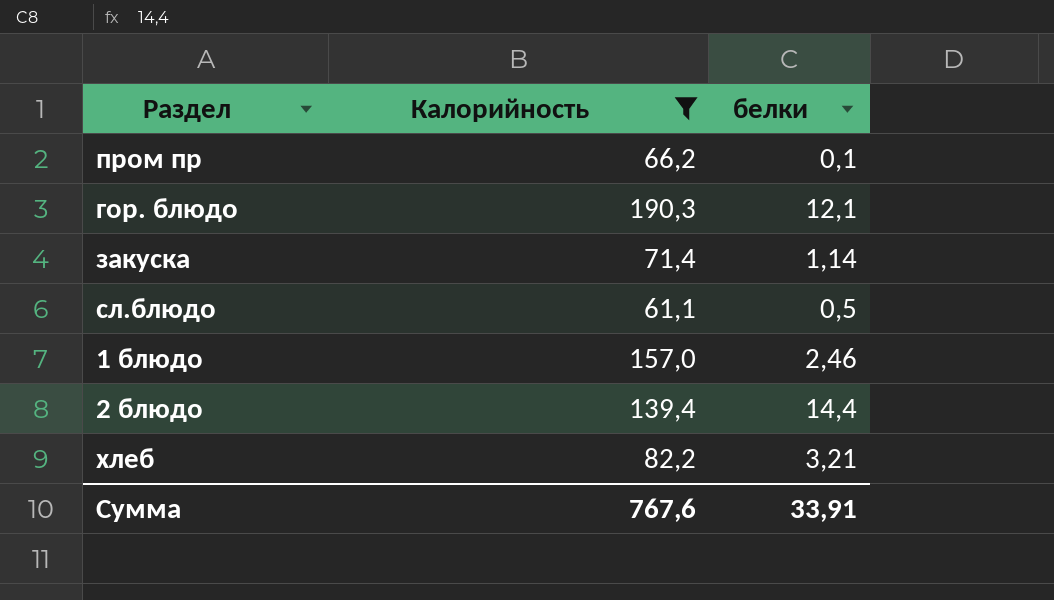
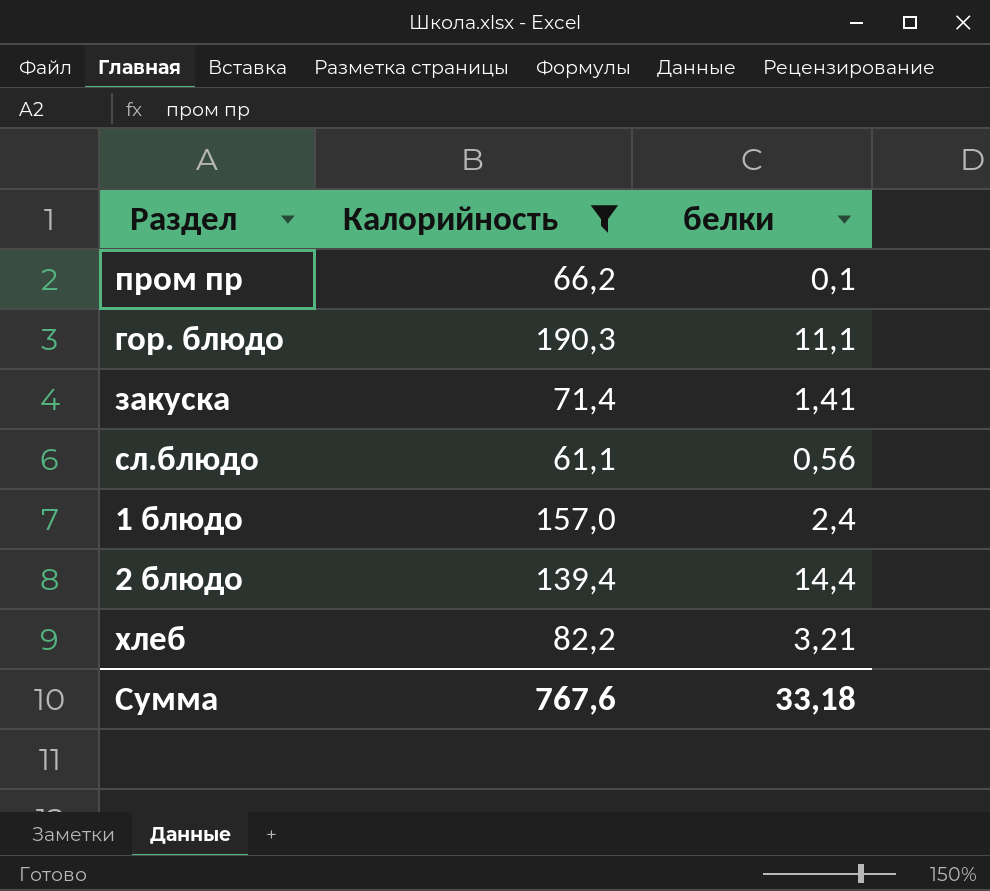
гор. блюдо | белки: 12,1 -> 11,1
закуска | белки: 1,14 -> 1,41
сл.блюдо | белки: 0,5 -> 0,56
1 блюдо | белки: 2,46 -> 2,4
Сумма | белки: 33,91 -> 33,18

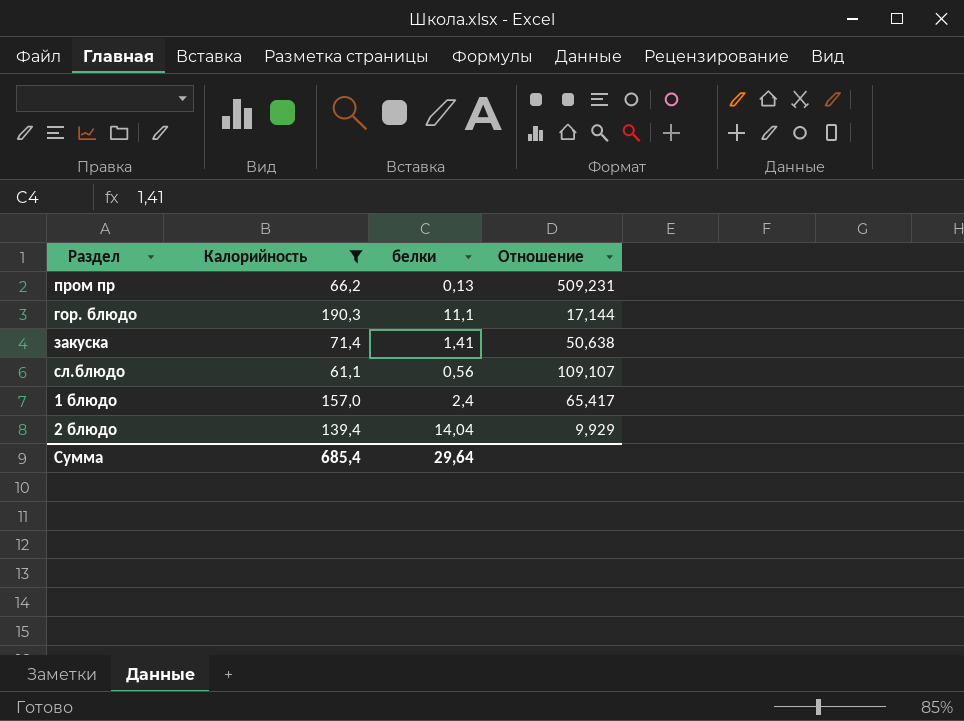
column Отношение | formula: none -> [Калорийность] / [белки]
row хлеб: 82,2 | 3,21 -> none
пром пр | белки: 0,1 -> 0,13
2 блюдо | белки: 14,4 -> 14,04
Сумма | Калорийность: 767,6 -> 685,4
Сумма | белки: 33,18 -> 29,64

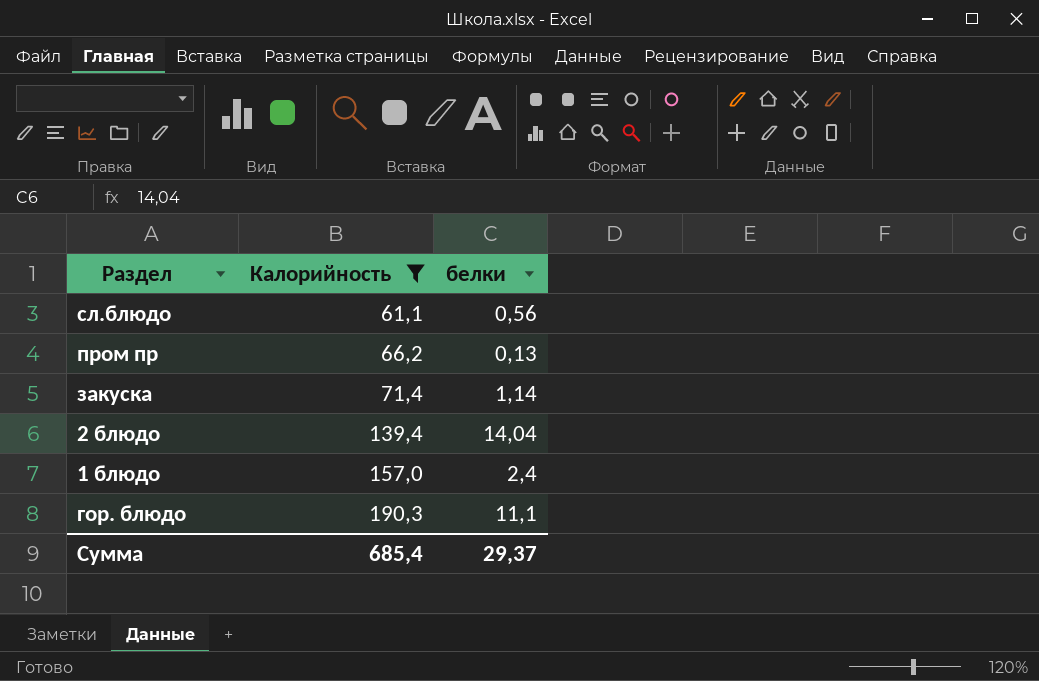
row order: none -> Калорийность ascending
column Отношение | formula: [Калорийность] / [белки] -> none
закуска | белки: 1,41 -> 1,14
Сумма | белки: 29,64 -> 29,37

